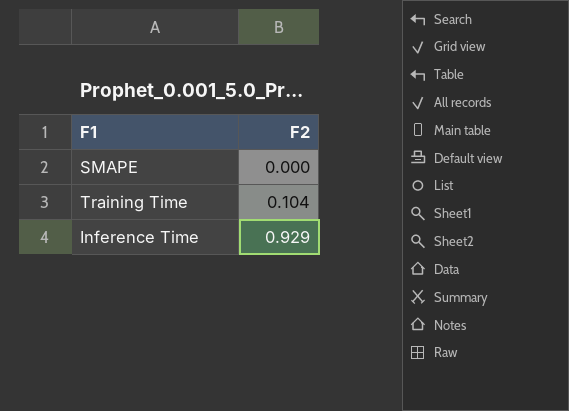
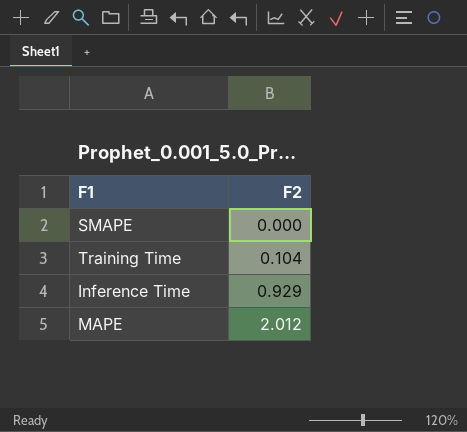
row MAPE: none -> 2.012

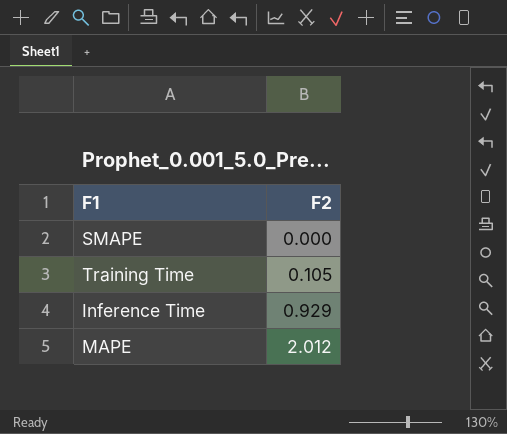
Training Time | F2: 0.104 -> 0.105

